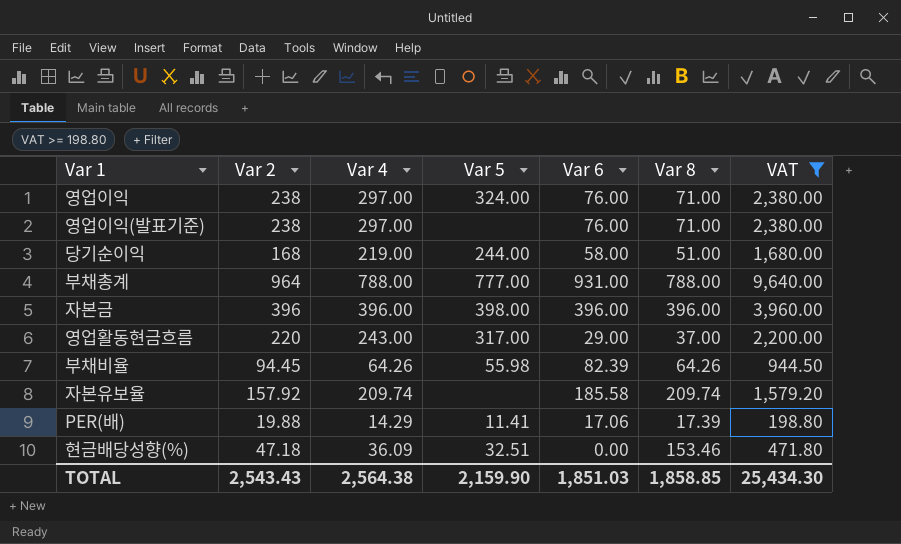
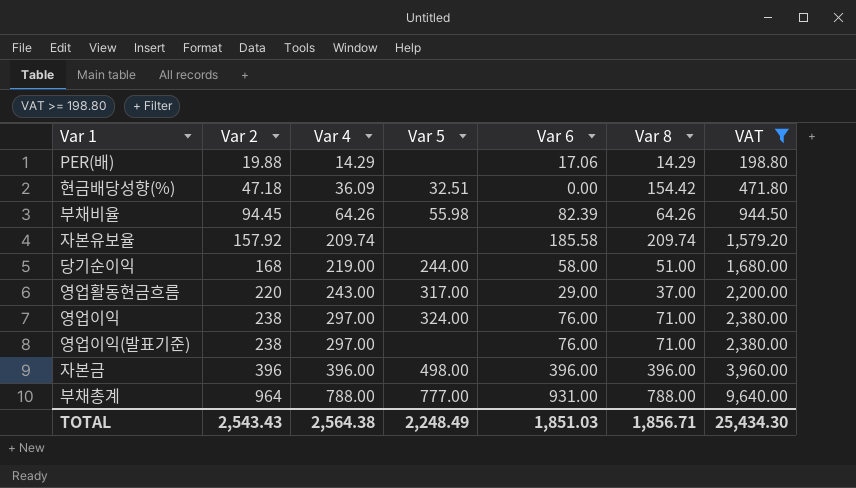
row order: none -> Var 2 ascending
PER(배) | Var 5: 11.41 -> none
PER(배) | Var 8: 17.39 -> 14.29
현금배당성향(%) | Var 8: 153.46 -> 154.42
자본금 | Var 5: 398.00 -> 498.00
TOTAL | Var 5: 2,159.90 -> 2,248.49
TOTAL | Var 8: 1,858.85 -> 1,856.71

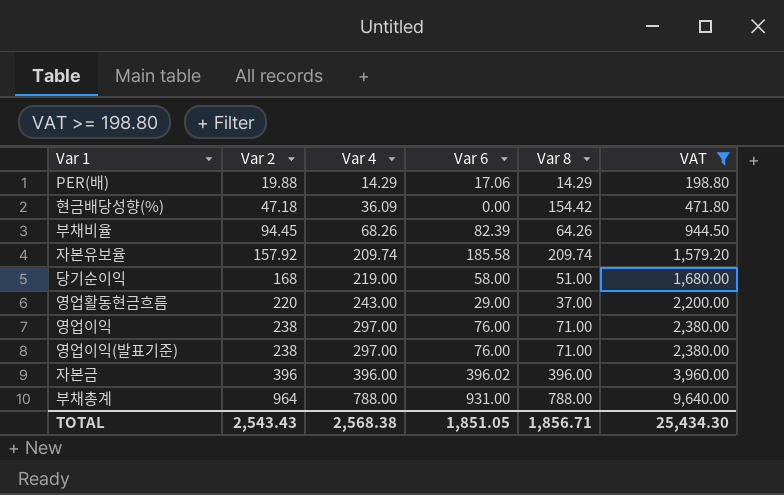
column Var 5 | position: 4 -> none
부채비율 | Var 4: 64.26 -> 68.26
자본금 | Var 6: 396.00 -> 396.02
TOTAL | Var 4: 2,564.38 -> 2,568.38
TOTAL | Var 6: 1,851.03 -> 1,851.05

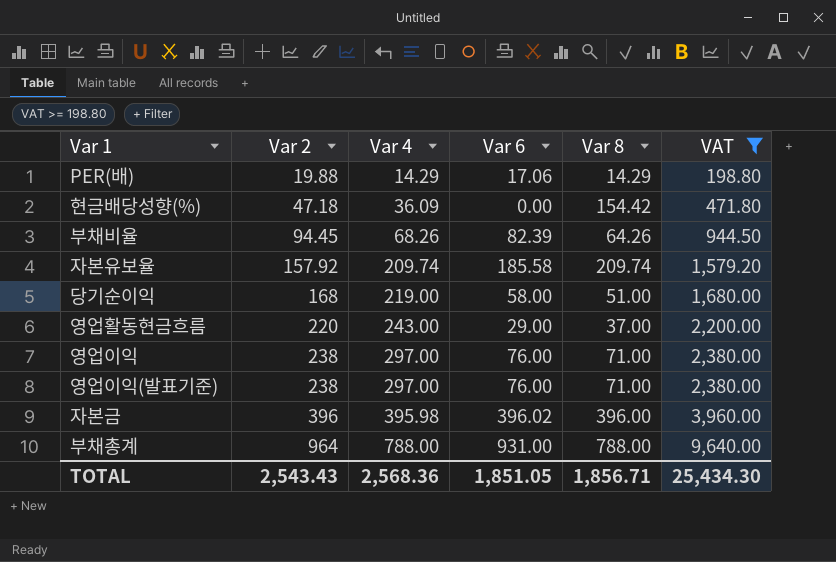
자본금 | Var 4: 396.00 -> 395.98
TOTAL | Var 4: 2,568.38 -> 2,568.36

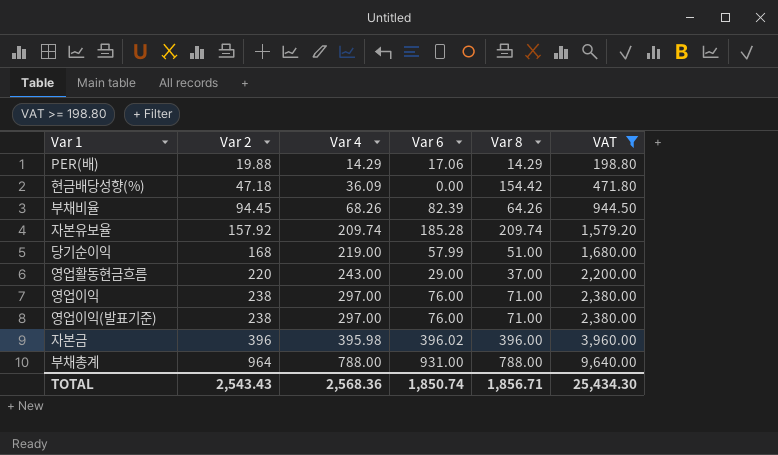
자본유보율 | Var 6: 185.58 -> 185.28
당기순이익 | Var 6: 58.00 -> 57.99
TOTAL | Var 6: 1,851.05 -> 1,850.74

